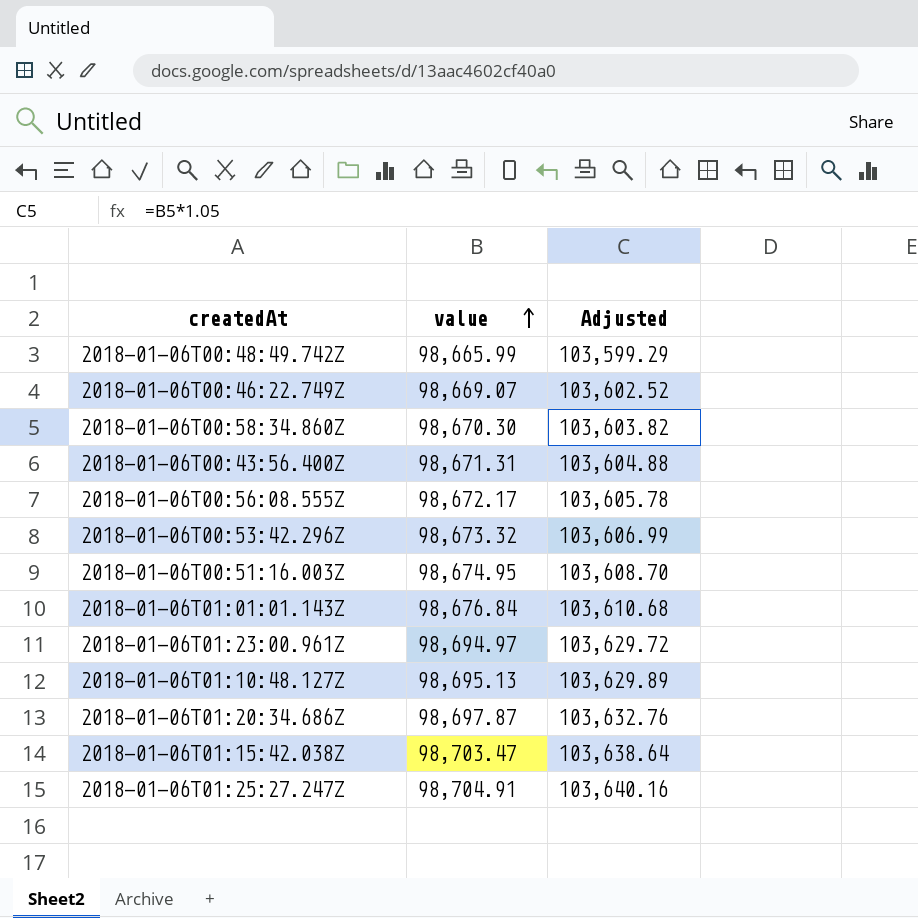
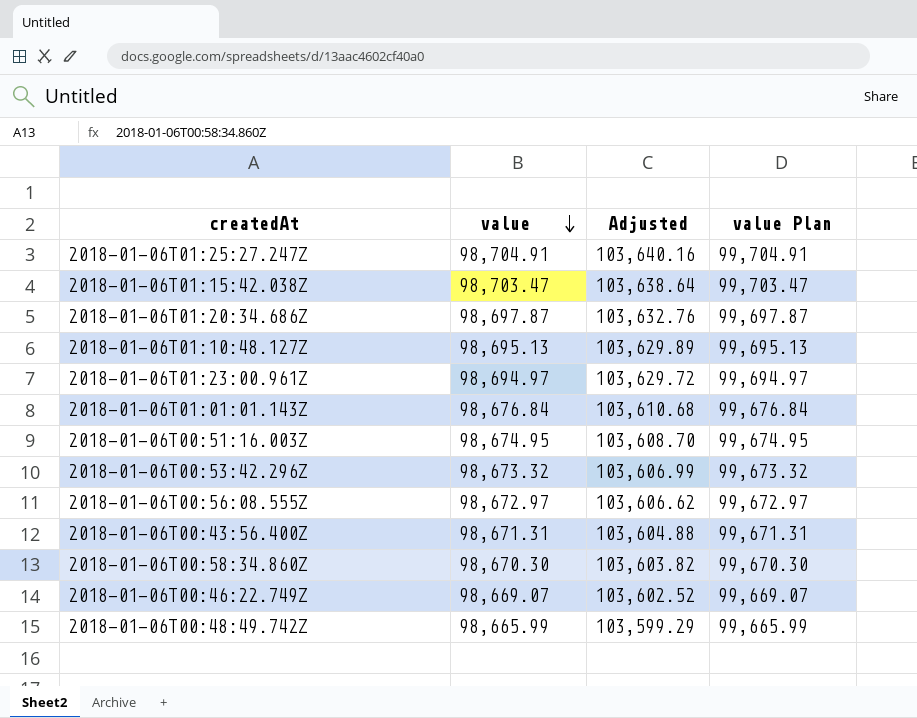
row order: value ascending -> value descending
column value Plan | formula: none -> [value] + 1000
2018-01-06T00:56:08.555Z | value: 98,672.17 -> 98,672.97
2018-01-06T00:56:08.555Z | Adjusted: 103,605.78 -> 103,606.62

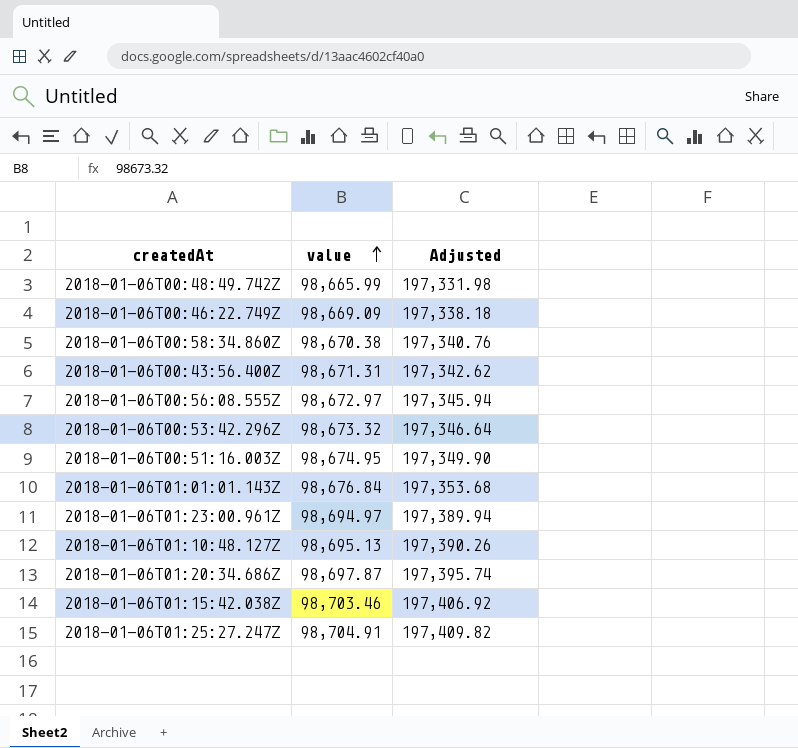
row order: value descending -> value ascending
column value Plan | formula: [value] + 1000 -> none
column Adjusted | formula: [value] * 1.05 -> [value] * 2
2018-01-06T00:46:22.749Z | value: 98,669.07 -> 98,669.09
2018-01-06T00:58:34.860Z | value: 98,670.30 -> 98,670.38
2018-01-06T01:15:42.038Z | value: 98,703.47 -> 98,703.46

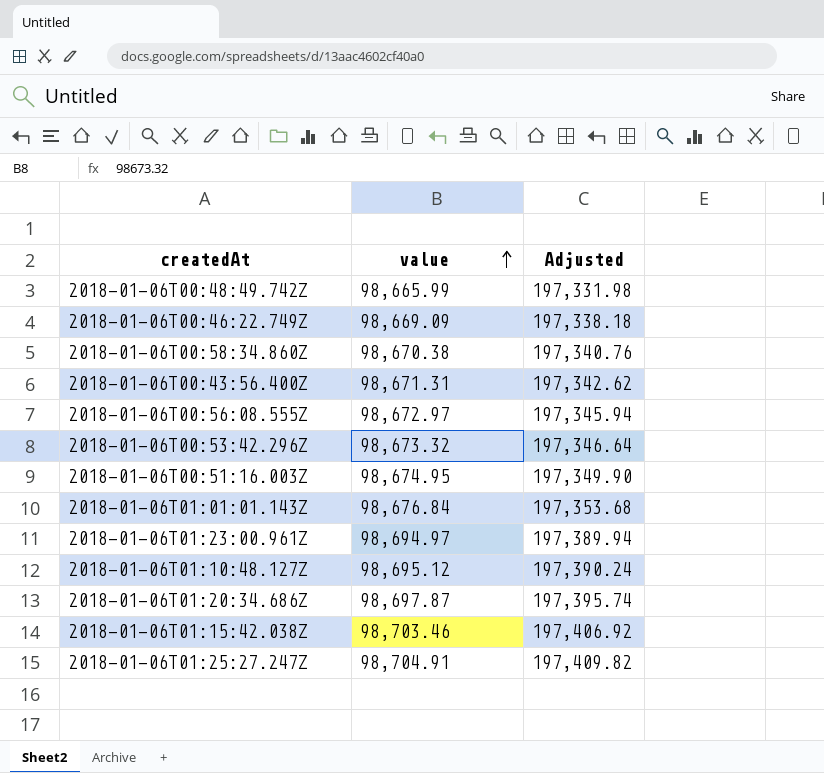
2018-01-06T01:10:48.127Z | value: 98,695.13 -> 98,695.12
2018-01-06T01:10:48.127Z | Adjusted: 197,390.26 -> 197,390.24

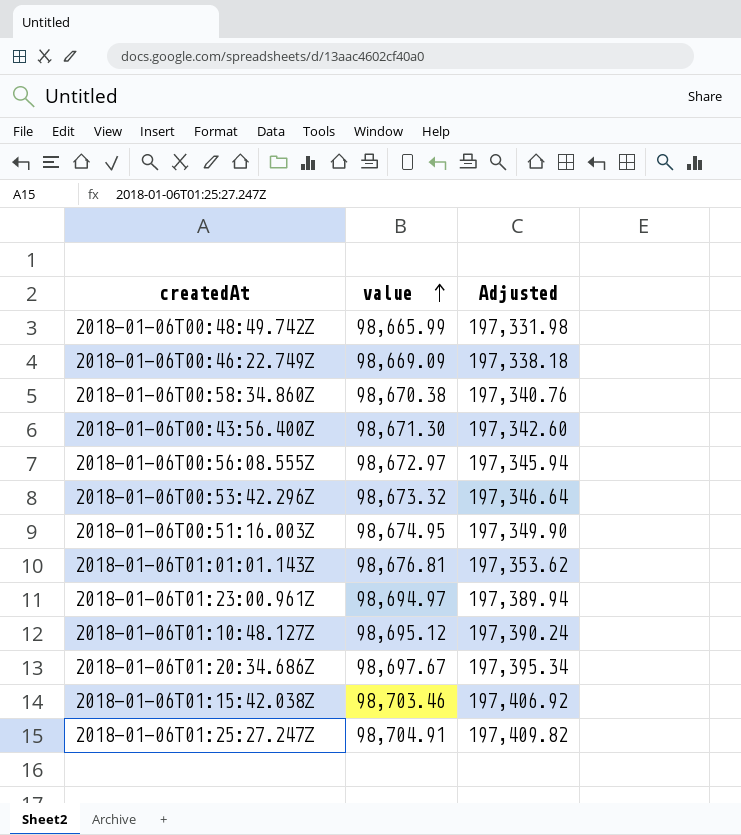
2018-01-06T00:43:56.400Z | value: 98,671.31 -> 98,671.30
2018-01-06T00:43:56.400Z | Adjusted: 197,342.62 -> 197,342.60
2018-01-06T01:01:01.143Z | value: 98,676.84 -> 98,676.81
2018-01-06T01:01:01.143Z | Adjusted: 197,353.68 -> 197,353.62
2018-01-06T01:20:34.686Z | value: 98,697.87 -> 98,697.67
2018-01-06T01:20:34.686Z | Adjusted: 197,395.74 -> 197,395.34

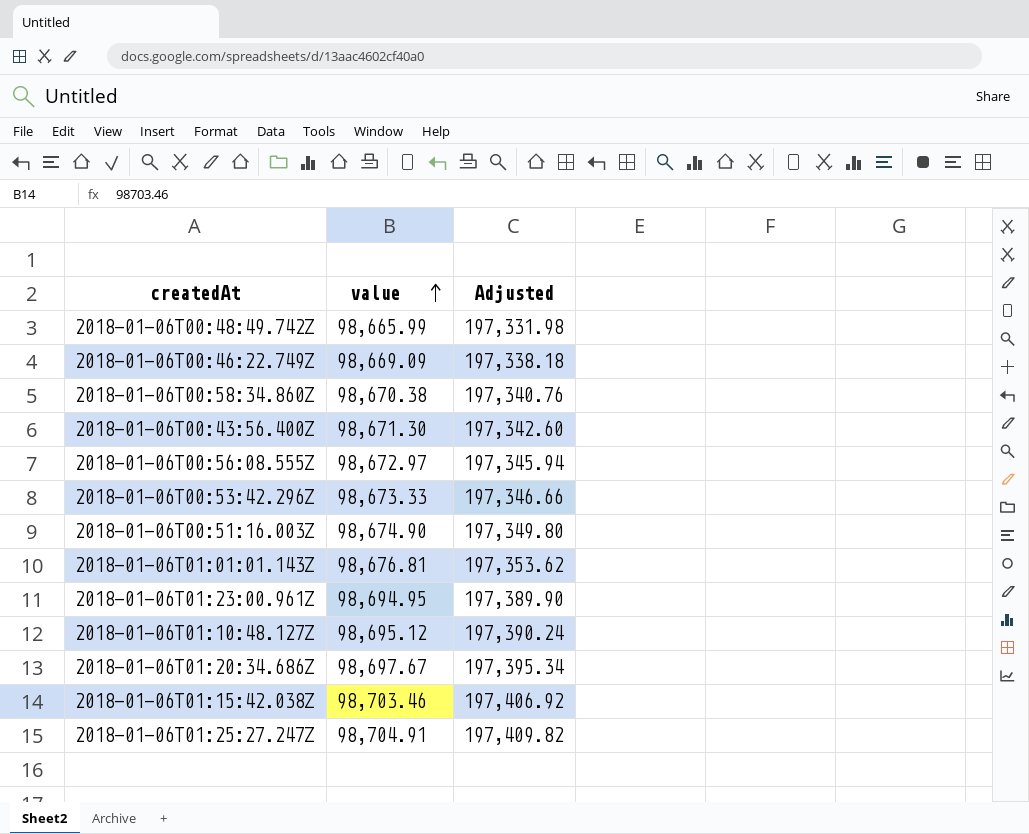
2018-01-06T00:53:42.296Z | value: 98,673.32 -> 98,673.33
2018-01-06T00:53:42.296Z | Adjusted: 197,346.64 -> 197,346.66
2018-01-06T00:51:16.003Z | value: 98,674.95 -> 98,674.90
2018-01-06T00:51:16.003Z | Adjusted: 197,349.90 -> 197,349.80
2018-01-06T01:23:00.961Z | value: 98,694.97 -> 98,694.95
2018-01-06T01:23:00.961Z | Adjusted: 197,389.94 -> 197,389.90

